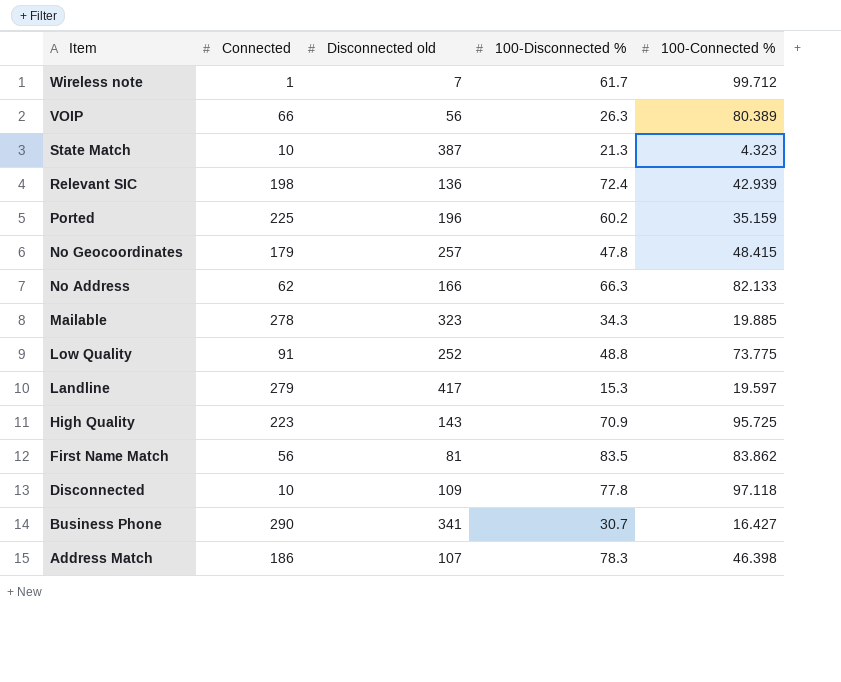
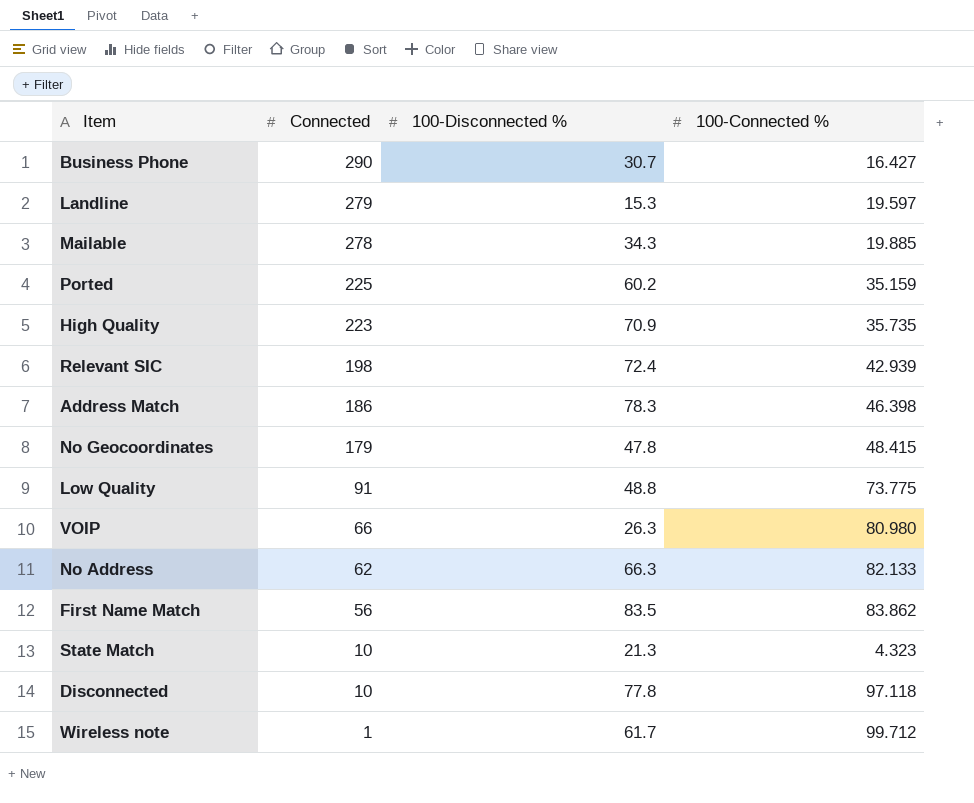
row order: Item descending -> Connected descending
column Disconnected old | position: 3 -> none
High Quality | 100-Connected %: 95.725 -> 35.735
VOIP | 100-Connected %: 80.389 -> 80.980

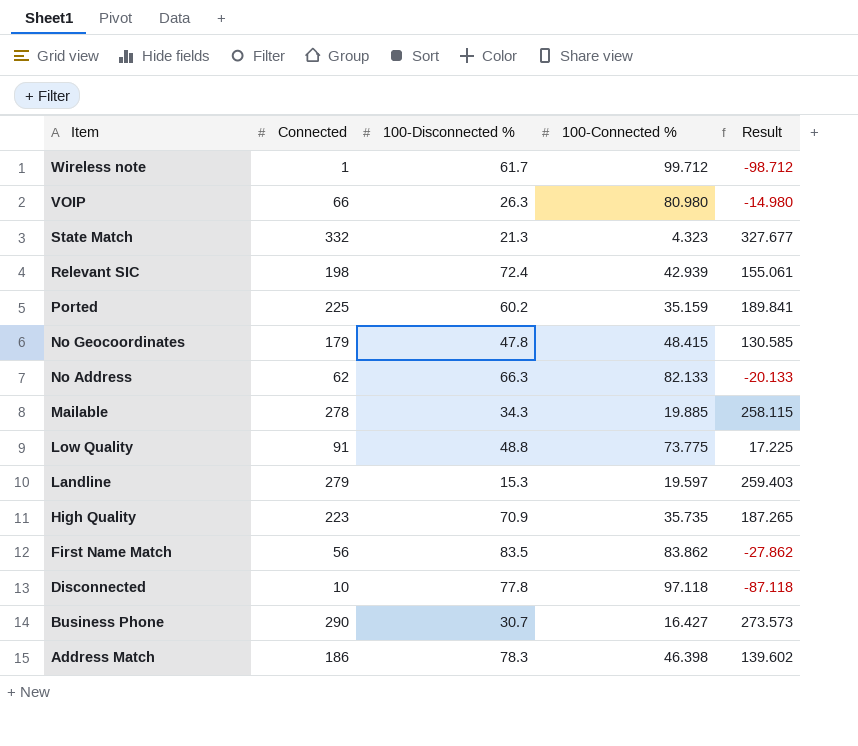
row order: Connected descending -> Item descending
column Result | formula: none -> [Connected] - [100-Connected %]
State Match | Connected: 10 -> 332

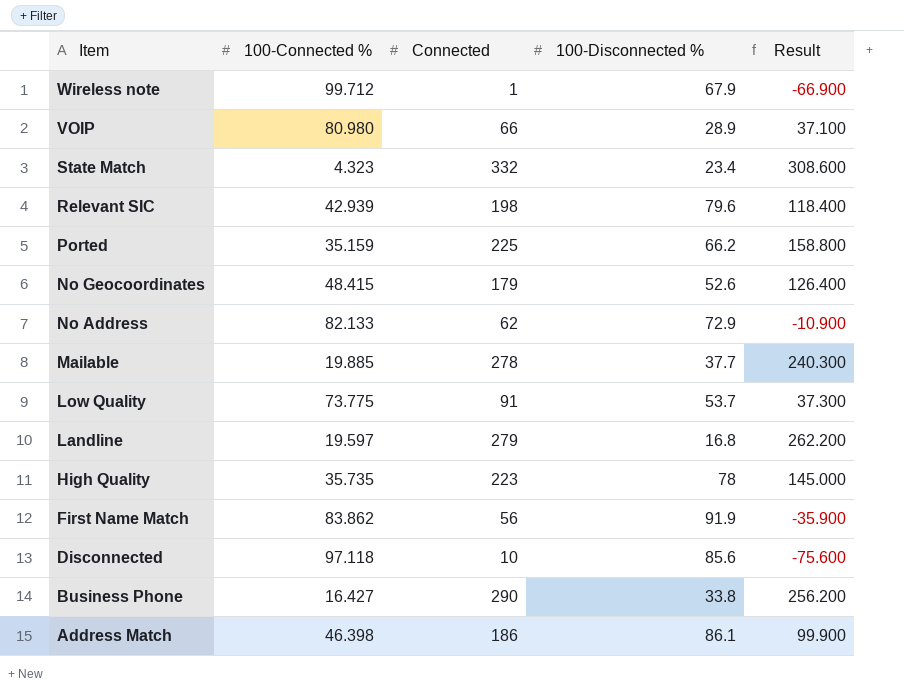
column 100-Connected % | position: 4 -> 2
column Result | formula: [Connected] - [100-Connected %] -> [Connected] - [100-Disconnected %]
Wireless note | 100-Disconnected %: 61.7 -> 67.9
VOIP | 100-Disconnected %: 26.3 -> 28.9
State Match | 100-Disconnected %: 21.3 -> 23.4
Relevant SIC | 100-Disconnected %: 72.4 -> 79.6
Ported | 100-Disconnected %: 60.2 -> 66.2
No Geocoordinates | 100-Disconnected %: 47.8 -> 52.6
No Address | 100-Disconnected %: 66.3 -> 72.9
Mailable | 100-Disconnected %: 34.3 -> 37.7
Low Quality | 100-Disconnected %: 48.8 -> 53.7
Landline | 100-Disconnected %: 15.3 -> 16.8
High Quality | 100-Disconnected %: 70.9 -> 78
First Name Match | 100-Disconnected %: 83.5 -> 91.9
Disconnected | 100-Disconnected %: 77.8 -> 85.6
Business Phone | 100-Disconnected %: 30.7 -> 33.8
Address Match | 100-Disconnected %: 78.3 -> 86.1

